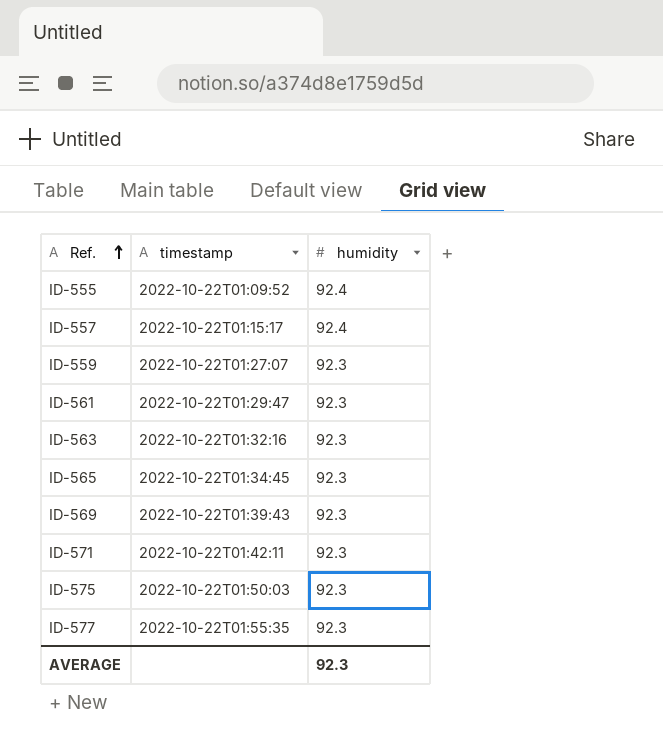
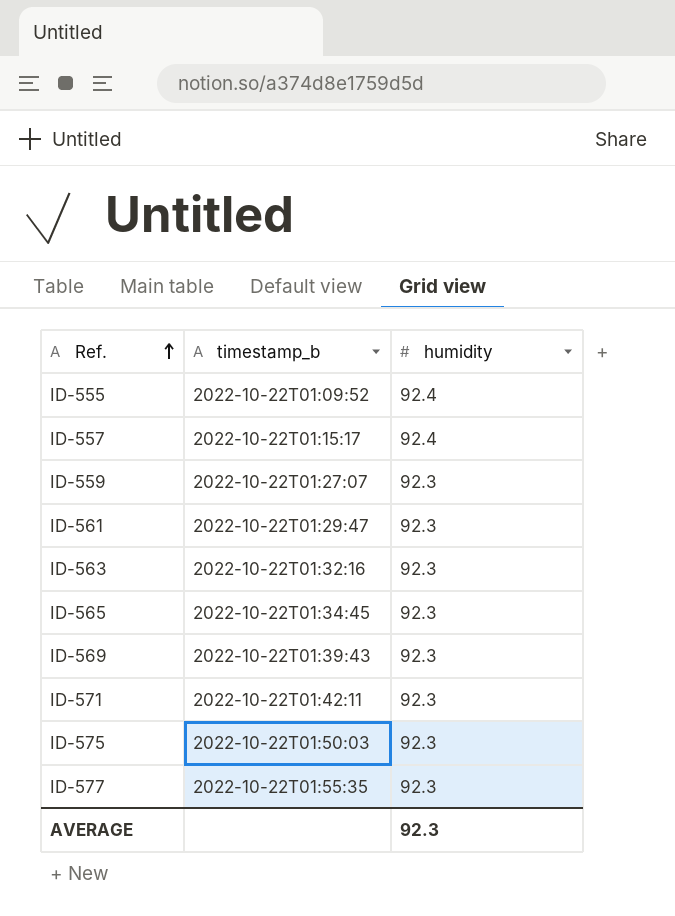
column name: timestamp -> timestamp_b

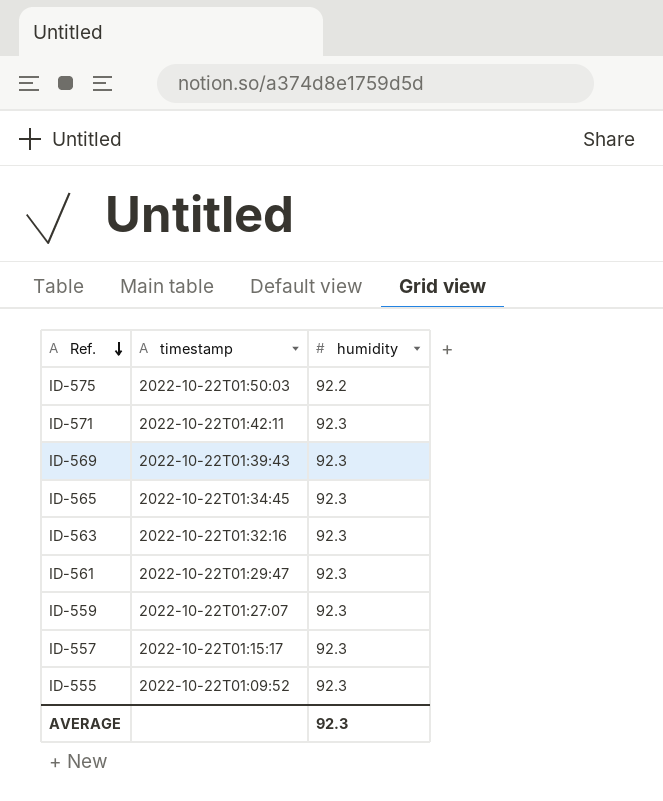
row order: Ref. ascending -> Ref. descending
column name: timestamp_b -> timestamp
row ID-577: 2022-10-22T01:55:35 | 92.3 -> none
ID-575 | humidity: 92.3 -> 92.2
ID-557 | humidity: 92.4 -> 92.3
ID-555 | humidity: 92.4 -> 92.3

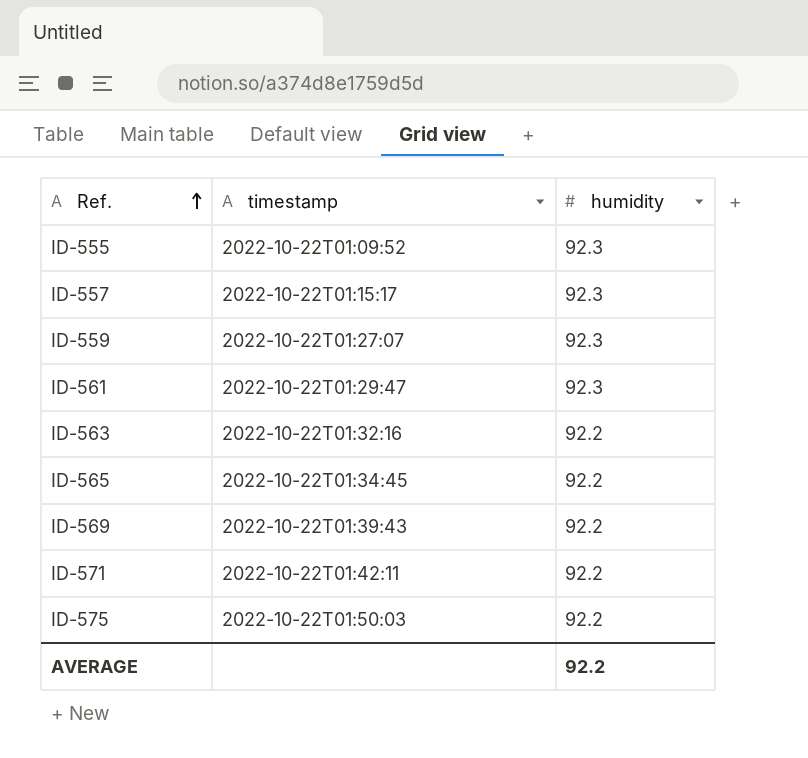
row order: Ref. descending -> Ref. ascending
ID-563 | humidity: 92.3 -> 92.2
ID-565 | humidity: 92.3 -> 92.2
ID-569 | humidity: 92.3 -> 92.2
ID-571 | humidity: 92.3 -> 92.2
AVERAGE | humidity: 92.3 -> 92.2

